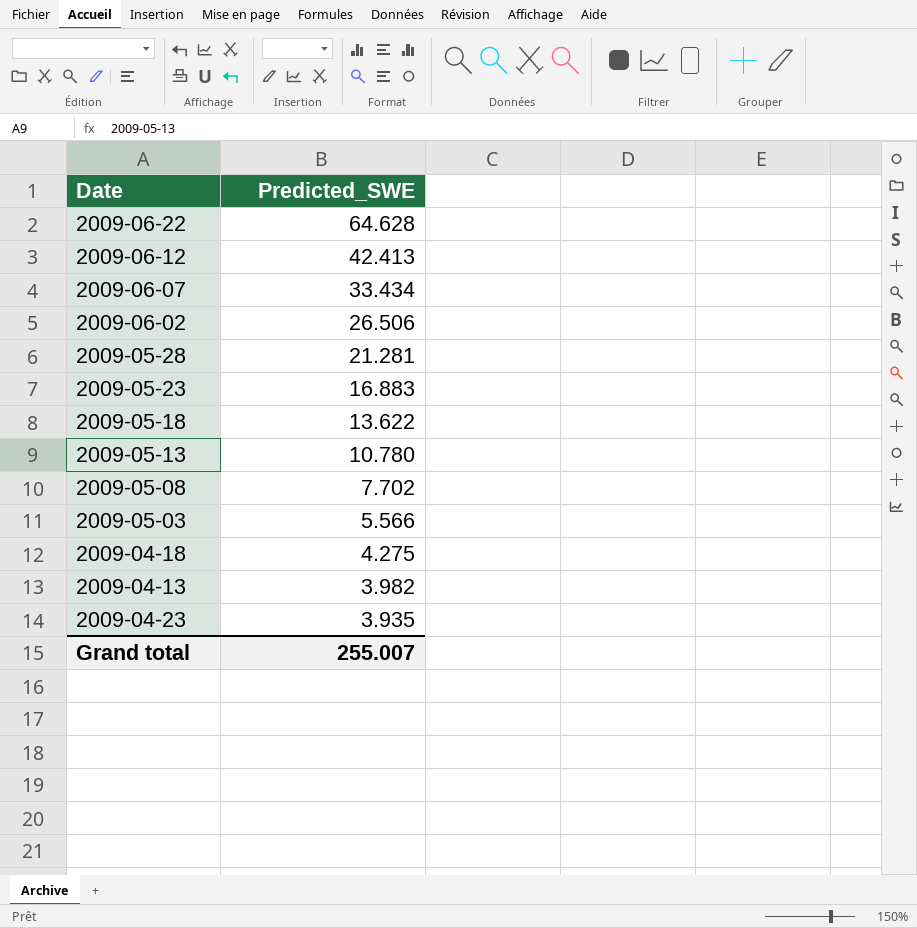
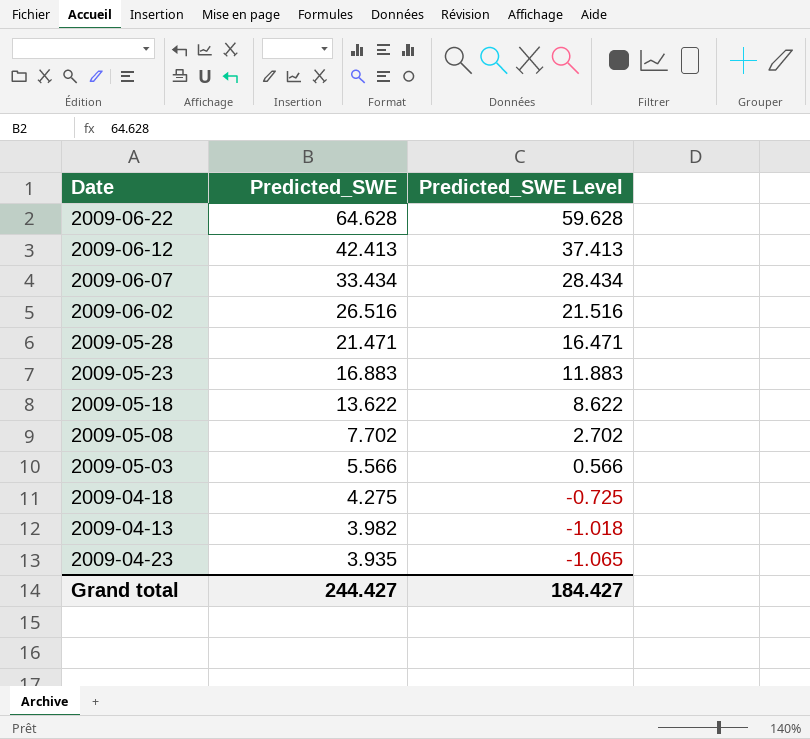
column Predicted_SWE Level | formula: none -> [Predicted_SWE] - 5
row 2009-05-13: 10.780 -> none
2009-06-02 | Predicted_SWE: 26.506 -> 26.516
2009-05-28 | Predicted_SWE: 21.281 -> 21.471
Grand total | Predicted_SWE: 255.007 -> 244.427

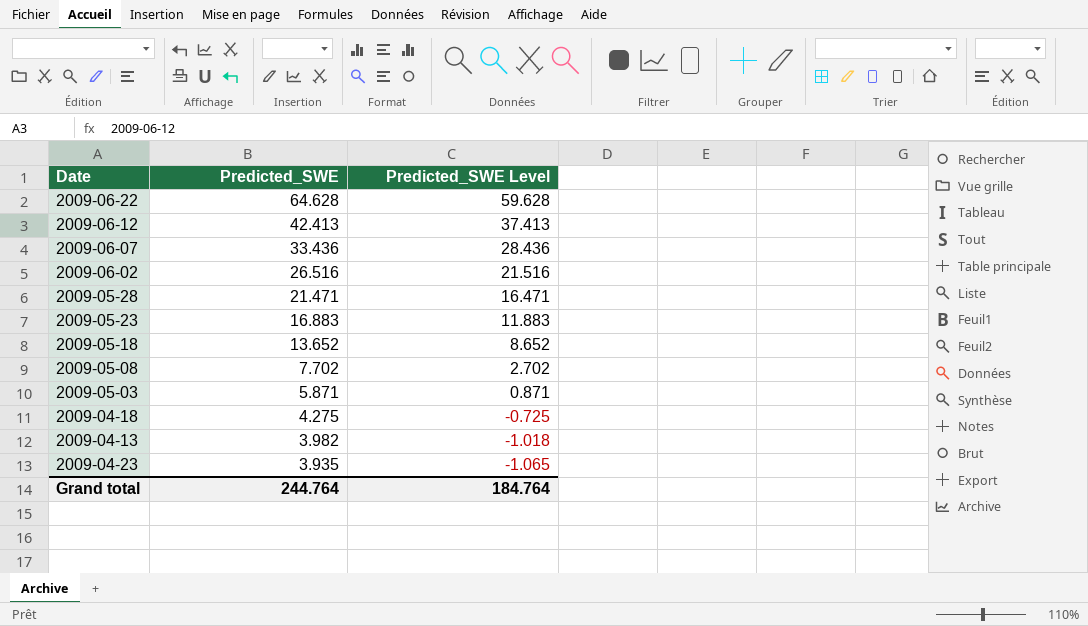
2009-06-07 | Predicted_SWE: 33.434 -> 33.436
2009-06-07 | Predicted_SWE Level: 28.434 -> 28.436
2009-05-18 | Predicted_SWE: 13.622 -> 13.652
2009-05-18 | Predicted_SWE Level: 8.622 -> 8.652
2009-05-03 | Predicted_SWE: 5.566 -> 5.871
2009-05-03 | Predicted_SWE Level: 0.566 -> 0.871
Grand total | Predicted_SWE: 244.427 -> 244.764
Grand total | Predicted_SWE Level: 184.427 -> 184.764

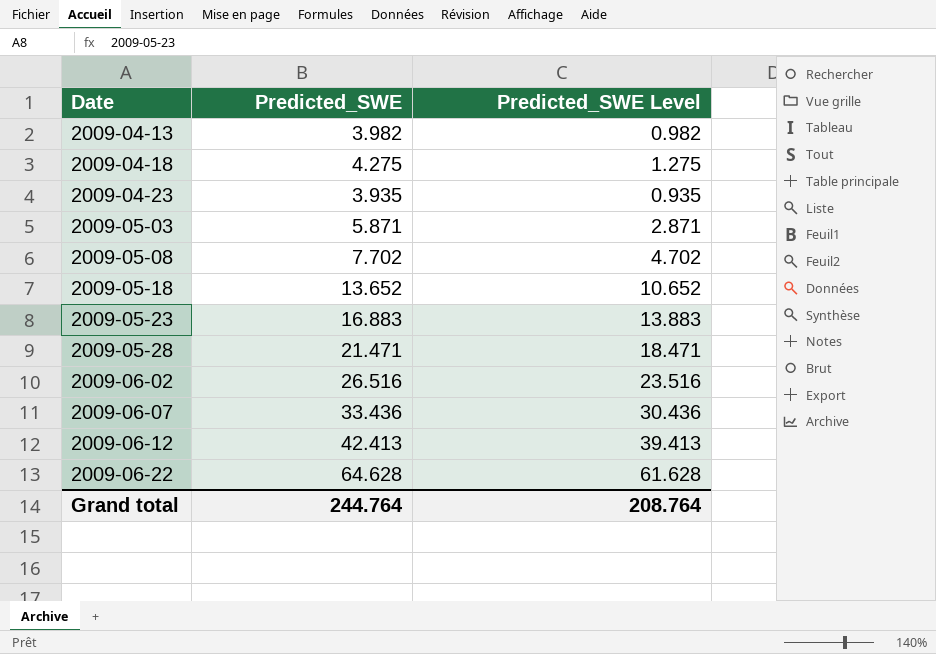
row order: Predicted_SWE descending -> Date ascending
column Predicted_SWE Level | formula: [Predicted_SWE] - 5 -> [Predicted_SWE] - 3
Grand total | Predicted_SWE Level: 184.764 -> 208.764

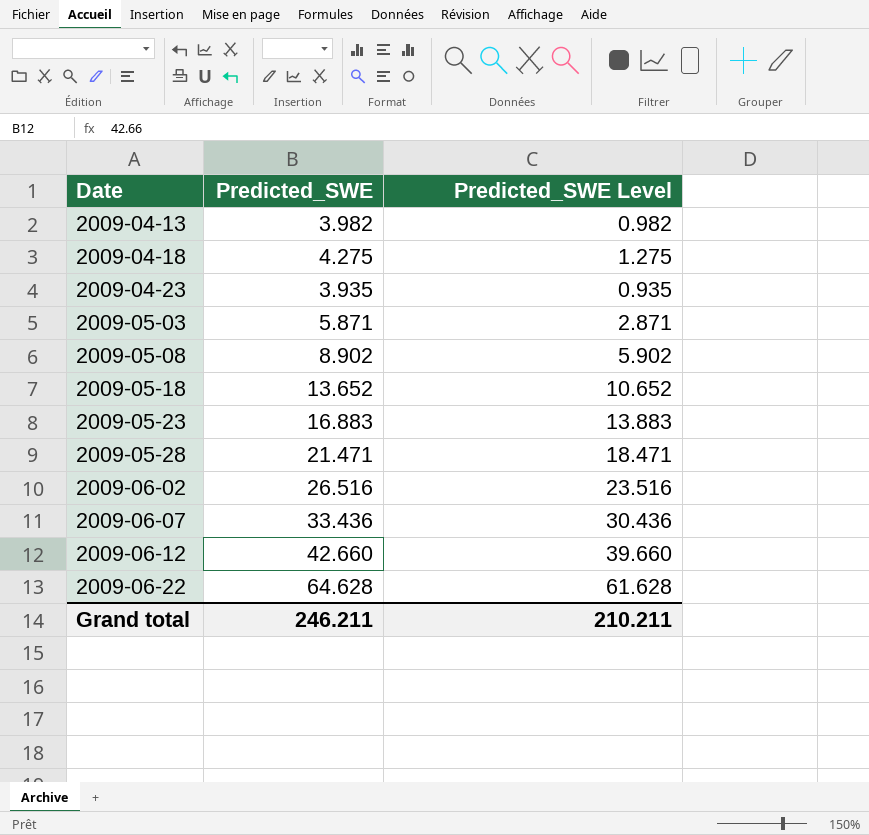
2009-05-08 | Predicted_SWE: 7.702 -> 8.902
2009-05-08 | Predicted_SWE Level: 4.702 -> 5.902
2009-06-12 | Predicted_SWE: 42.413 -> 42.660
2009-06-12 | Predicted_SWE Level: 39.413 -> 39.660
Grand total | Predicted_SWE: 244.764 -> 246.211
Grand total | Predicted_SWE Level: 208.764 -> 210.211

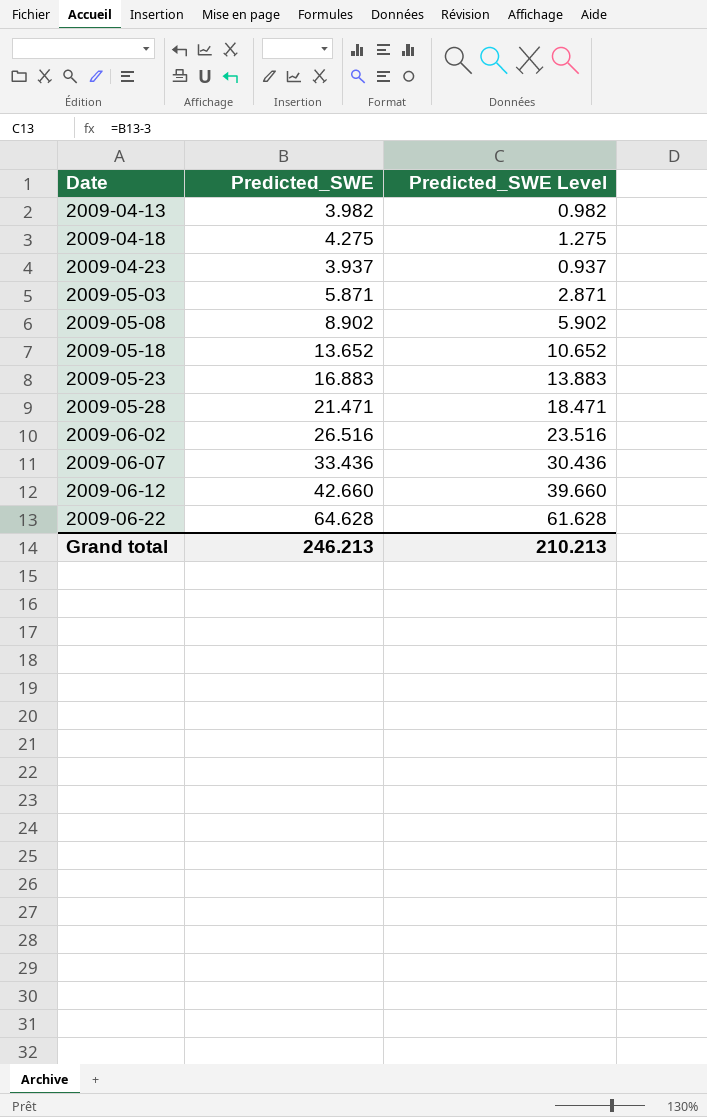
2009-04-23 | Predicted_SWE: 3.935 -> 3.937
2009-04-23 | Predicted_SWE Level: 0.935 -> 0.937
Grand total | Predicted_SWE: 246.211 -> 246.213
Grand total | Predicted_SWE Level: 210.211 -> 210.213

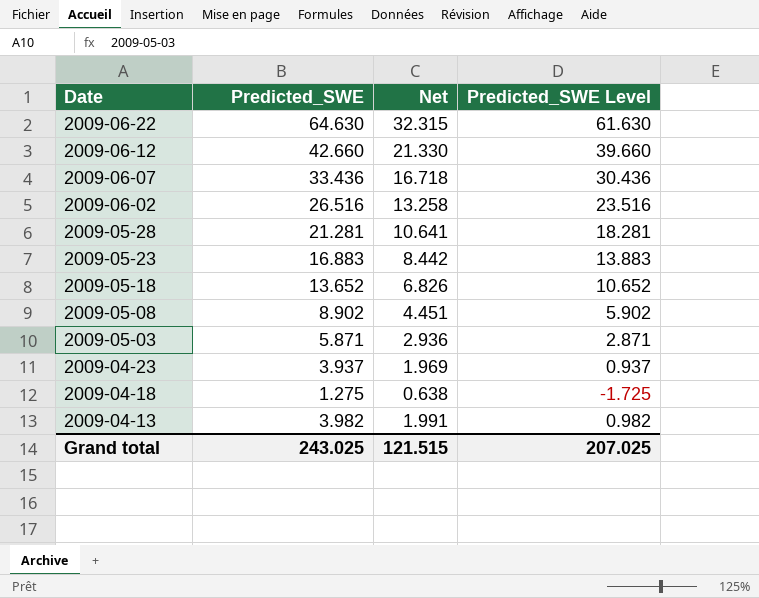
row order: Date ascending -> Date descending
column Net | formula: none -> [Predicted_SWE] * 0.5
2009-06-22 | Predicted_SWE: 64.628 -> 64.630
2009-06-22 | Predicted_SWE Level: 61.628 -> 61.630
2009-05-28 | Predicted_SWE: 21.471 -> 21.281
2009-05-28 | Predicted_SWE Level: 18.471 -> 18.281
2009-04-18 | Predicted_SWE: 4.275 -> 1.275
2009-04-18 | Predicted_SWE Level: 1.275 -> -1.725
Grand total | Predicted_SWE: 246.213 -> 243.025
Grand total | Predicted_SWE Level: 210.213 -> 207.025

